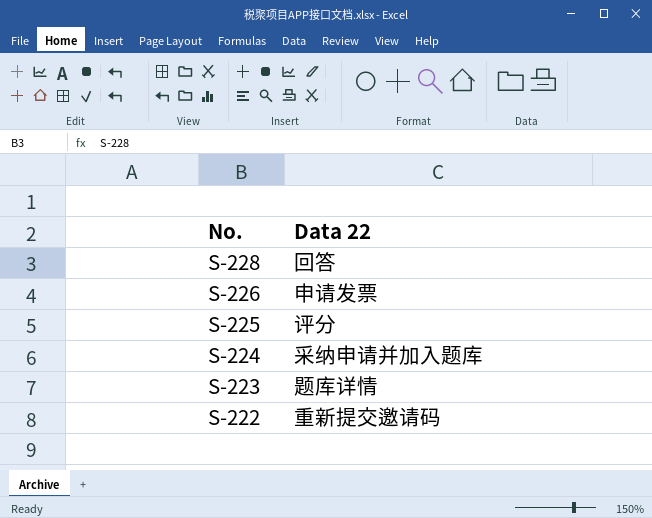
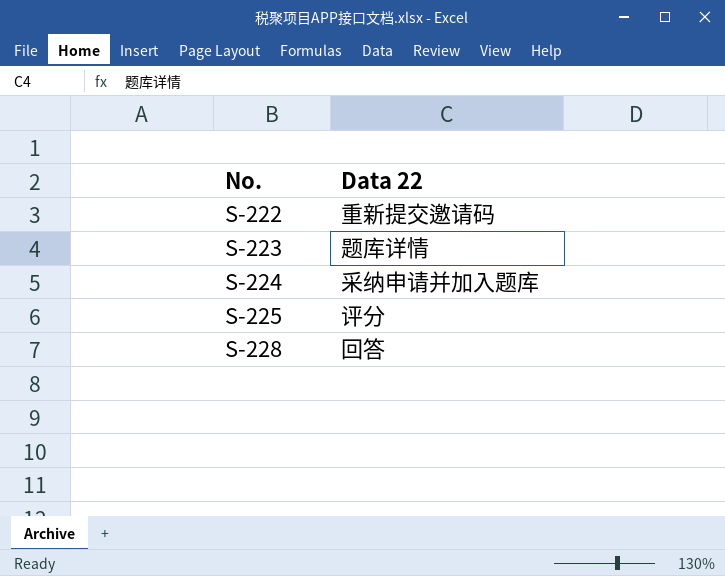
row order: No. descending -> No. ascending
row S-226: 申请发票 -> none

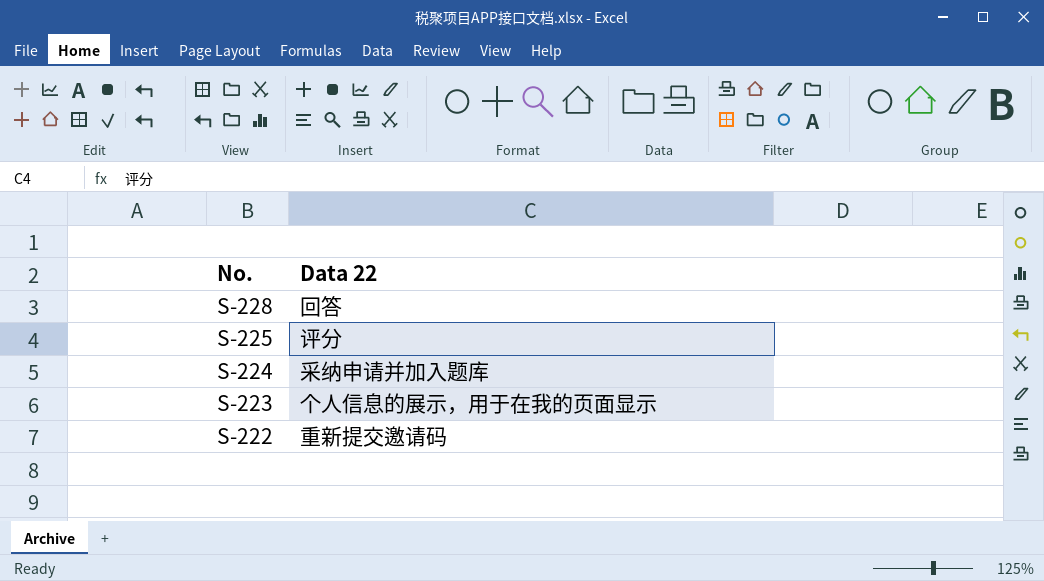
row order: No. ascending -> No. descending
S-223 | Data 22: 题库详情 -> 个人信息的展示，用于在我的页面显示

